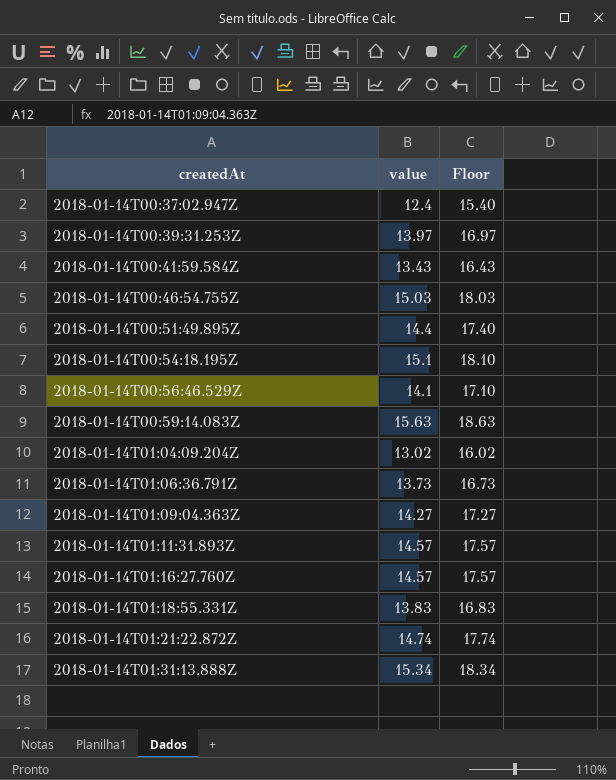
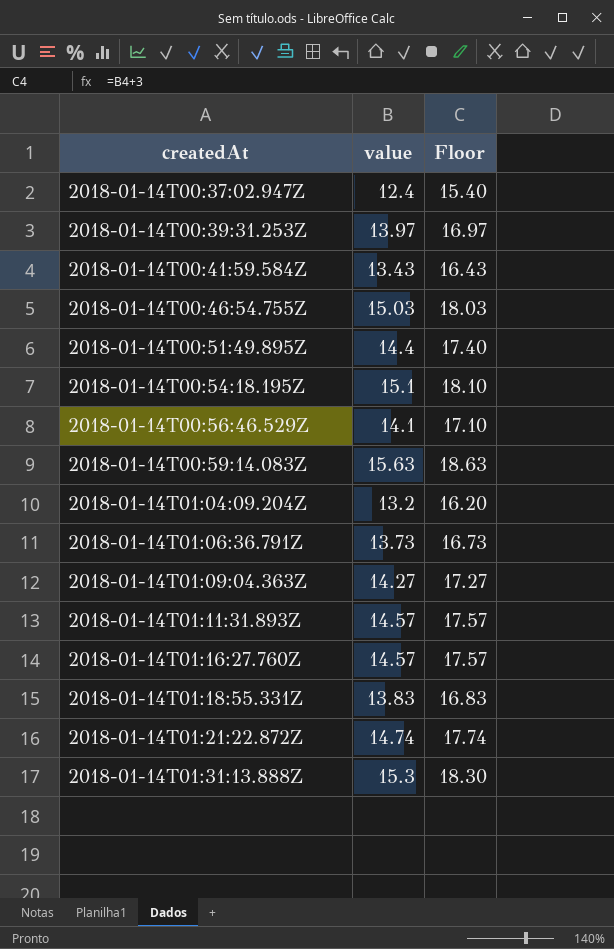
2018-01-14T01:04:09.204Z | value: 13.02 -> 13.2
2018-01-14T01:04:09.204Z | Floor: 16.02 -> 16.20
2018-01-14T01:31:13.888Z | value: 15.34 -> 15.3
2018-01-14T01:31:13.888Z | Floor: 18.34 -> 18.30

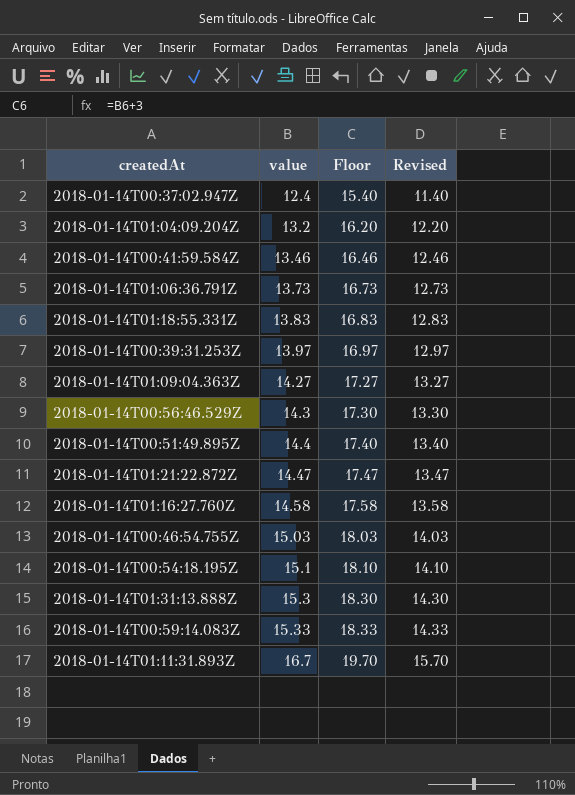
row order: createdAt ascending -> value ascending
column Revised | formula: none -> [value] - 1
2018-01-14T00:41:59.584Z | value: 13.43 -> 13.46
2018-01-14T00:41:59.584Z | Floor: 16.43 -> 16.46
2018-01-14T00:56:46.529Z | value: 14.1 -> 14.3
2018-01-14T00:56:46.529Z | Floor: 17.10 -> 17.30
2018-01-14T01:21:22.872Z | value: 14.74 -> 14.47
2018-01-14T01:21:22.872Z | Floor: 17.74 -> 17.47
2018-01-14T01:16:27.760Z | value: 14.57 -> 14.58
2018-01-14T01:16:27.760Z | Floor: 17.57 -> 17.58
2018-01-14T00:59:14.083Z | value: 15.63 -> 15.33
2018-01-14T00:59:14.083Z | Floor: 18.63 -> 18.33
2018-01-14T01:11:31.893Z | value: 14.57 -> 16.7
2018-01-14T01:11:31.893Z | Floor: 17.57 -> 19.70

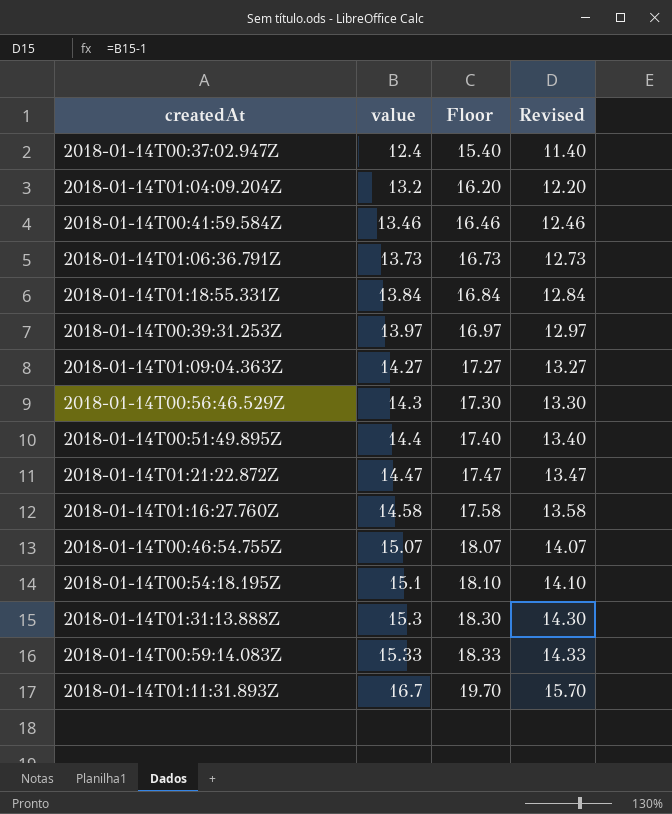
2018-01-14T01:18:55.331Z | value: 13.83 -> 13.84
2018-01-14T01:18:55.331Z | Floor: 16.83 -> 16.84
2018-01-14T01:18:55.331Z | Revised: 12.83 -> 12.84
2018-01-14T00:46:54.755Z | value: 15.03 -> 15.07
2018-01-14T00:46:54.755Z | Floor: 18.03 -> 18.07
2018-01-14T00:46:54.755Z | Revised: 14.03 -> 14.07

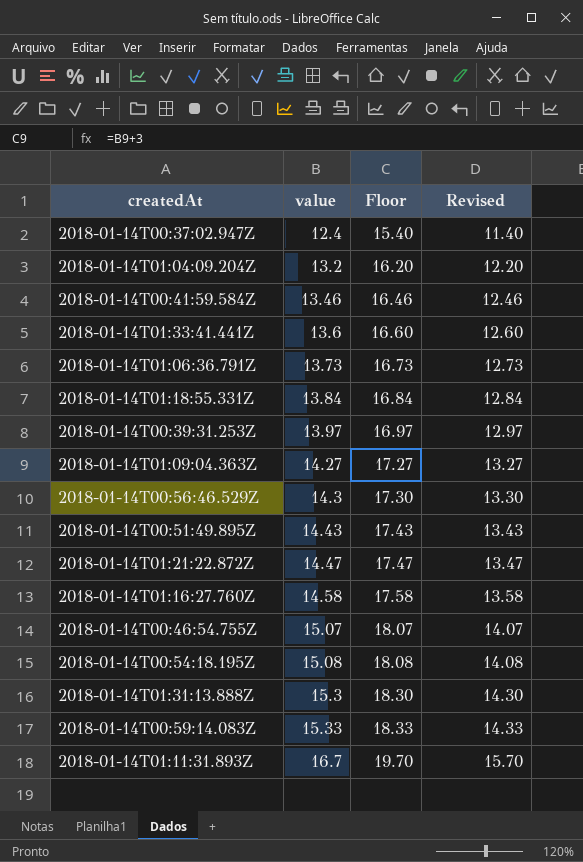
row 2018-01-14T01:33:41.441Z: none -> 13.6 | 16.60 | 12.60
2018-01-14T00:51:49.895Z | value: 14.4 -> 14.43
2018-01-14T00:51:49.895Z | Floor: 17.40 -> 17.43
2018-01-14T00:51:49.895Z | Revised: 13.40 -> 13.43
2018-01-14T00:54:18.195Z | value: 15.1 -> 15.08
2018-01-14T00:54:18.195Z | Floor: 18.10 -> 18.08
2018-01-14T00:54:18.195Z | Revised: 14.10 -> 14.08

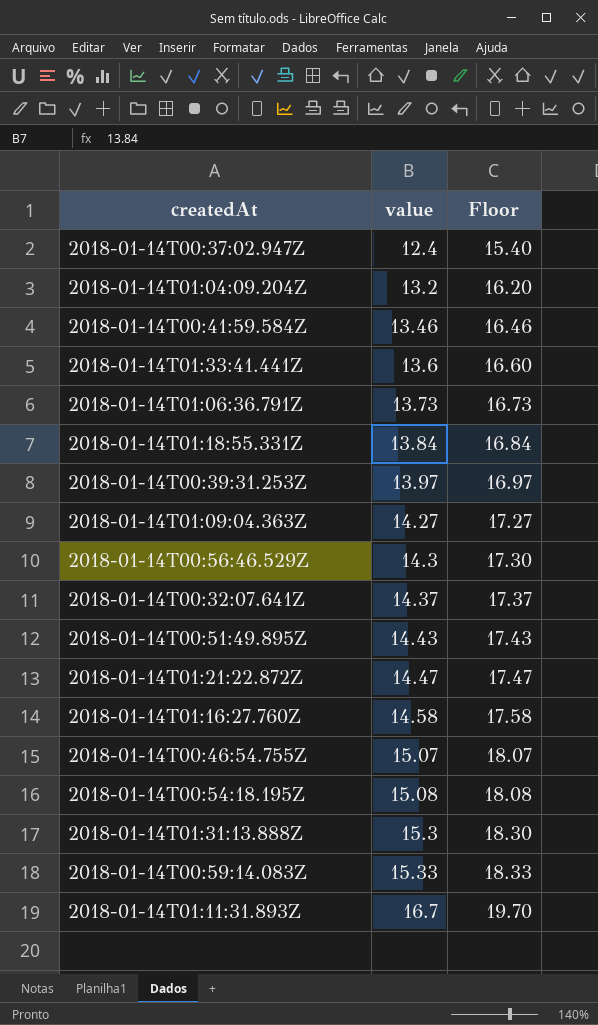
column Revised | formula: [value] - 1 -> none
row 2018-01-14T00:32:07.641Z: none -> 14.37 | 17.37

